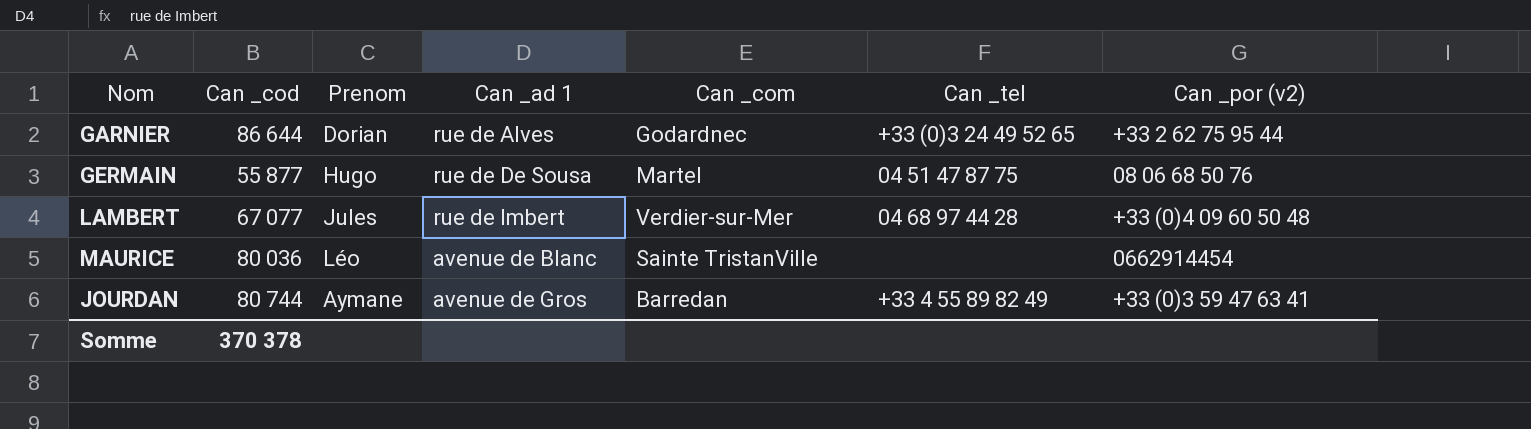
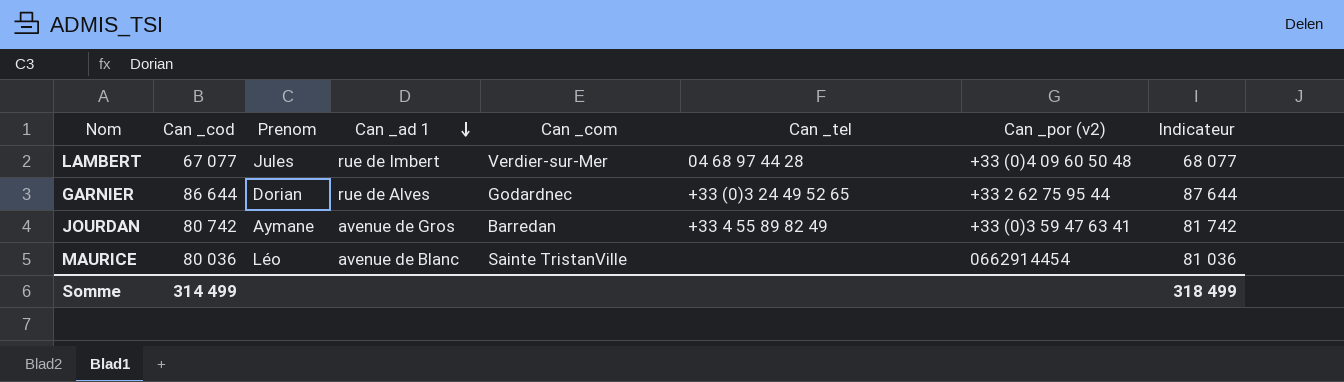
row order: none -> Can _ad 1 descending
column Indicateur | formula: none -> [Can _cod] + 1000
row GERMAIN: 55 877 | Hugo | rue de De Sousa | Martel | 04 51 47 87 75 | 08 06 68 50 76 -> none
JOURDAN | Can _cod: 80 744 -> 80 742
Somme | Can _cod: 370 378 -> 314 499

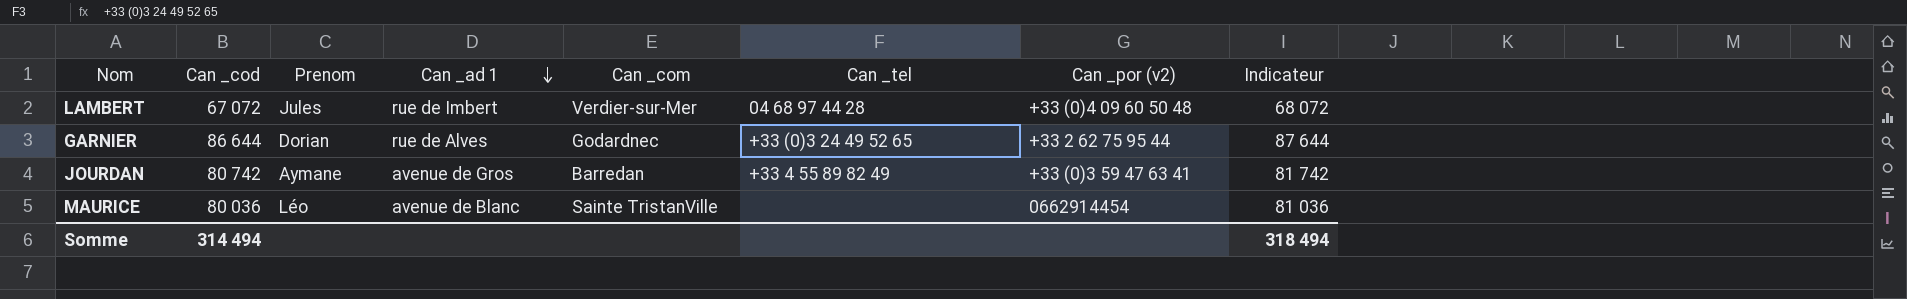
LAMBERT | Can _cod: 67 077 -> 67 072
LAMBERT | Indicateur: 68 077 -> 68 072
Somme | Can _cod: 314 499 -> 314 494
Somme | Indicateur: 318 499 -> 318 494

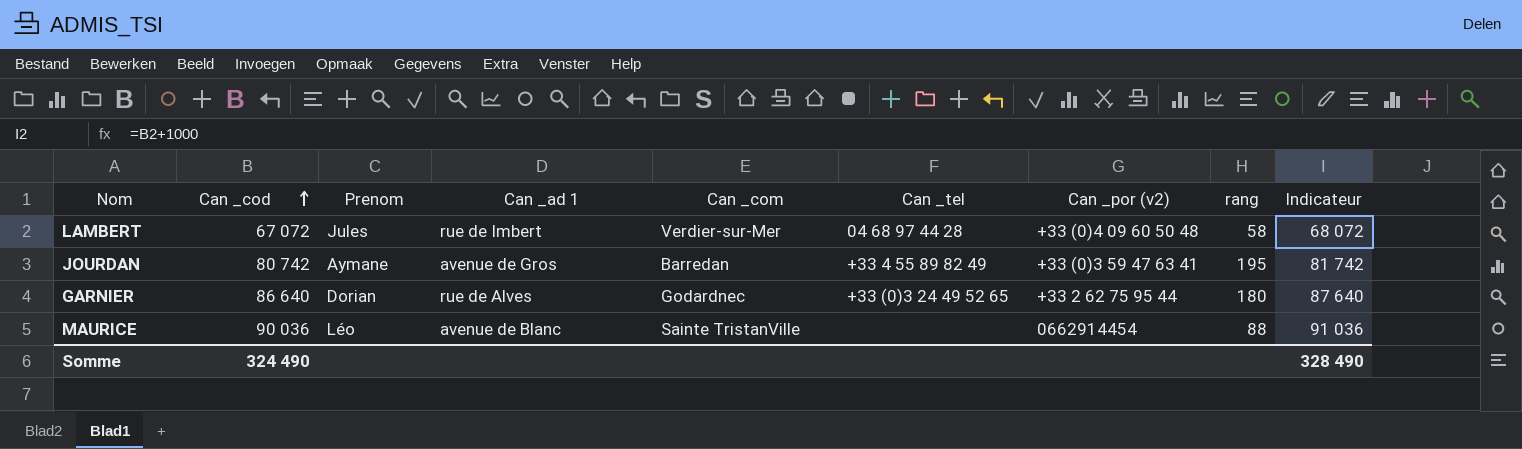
row order: Can _ad 1 descending -> Can _cod ascending
column rang | position: none -> 8
GARNIER | Can _cod: 86 644 -> 86 640
GARNIER | Indicateur: 87 644 -> 87 640
MAURICE | Can _cod: 80 036 -> 90 036
MAURICE | Indicateur: 81 036 -> 91 036
Somme | Can _cod: 314 494 -> 324 490
Somme | Indicateur: 318 494 -> 328 490

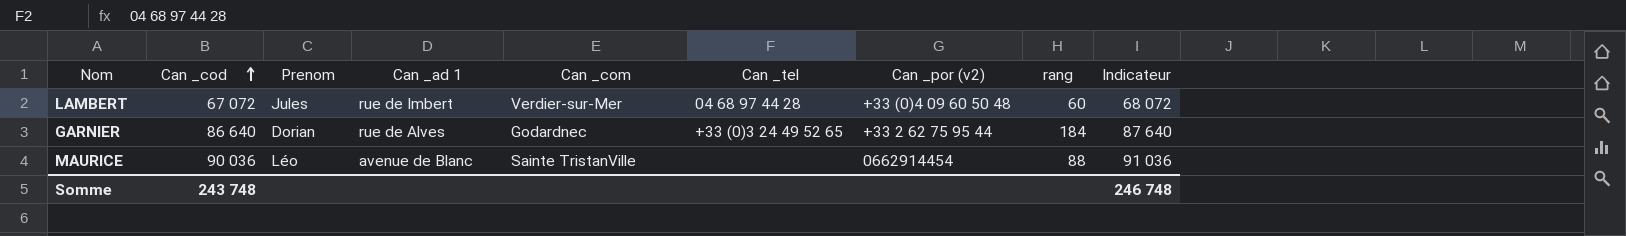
row JOURDAN: 80 742 | Aymane | avenue de Gros | Barredan | +33 4 55 89 82 49 | +33 (0)3 59 47 63 41 | 195 | 81 742 -> none
LAMBERT | rang: 58 -> 60
GARNIER | rang: 180 -> 184
Somme | Can _cod: 324 490 -> 243 748
Somme | Indicateur: 328 490 -> 246 748

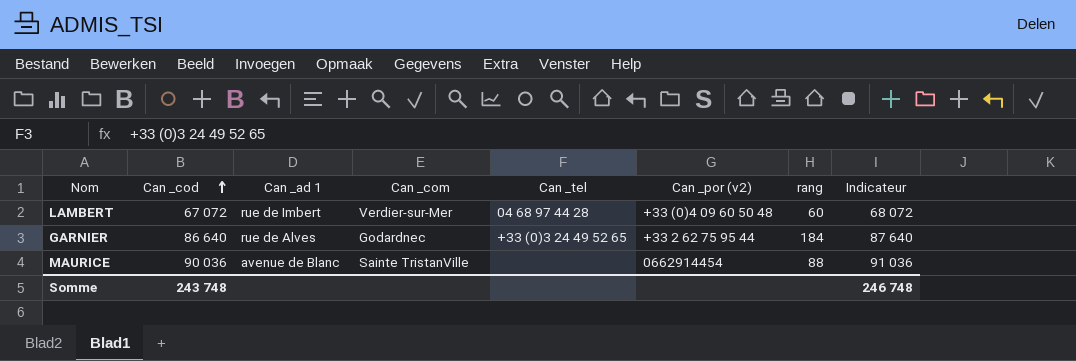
column Prenom | position: 3 -> none

